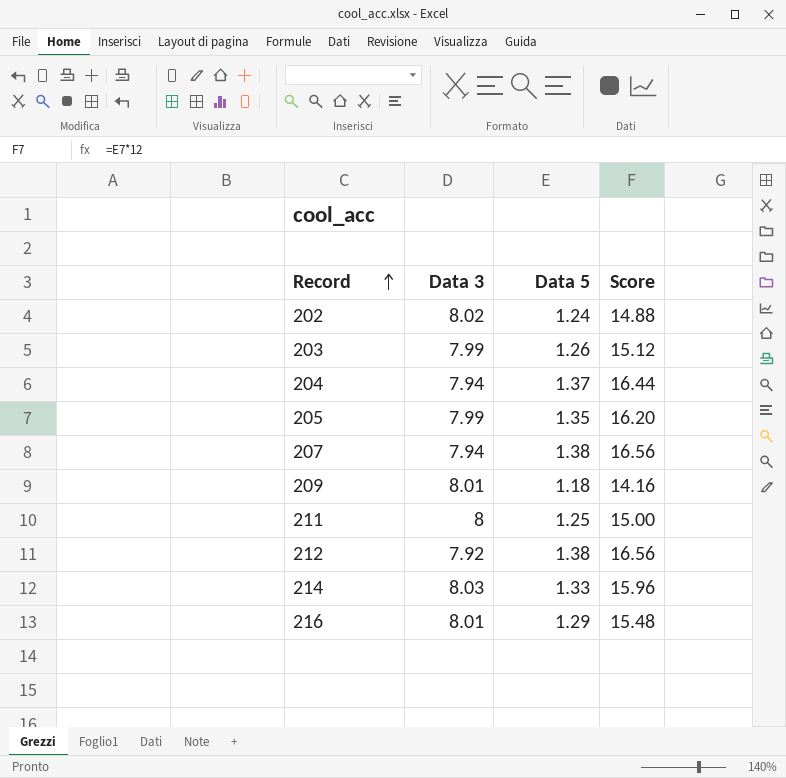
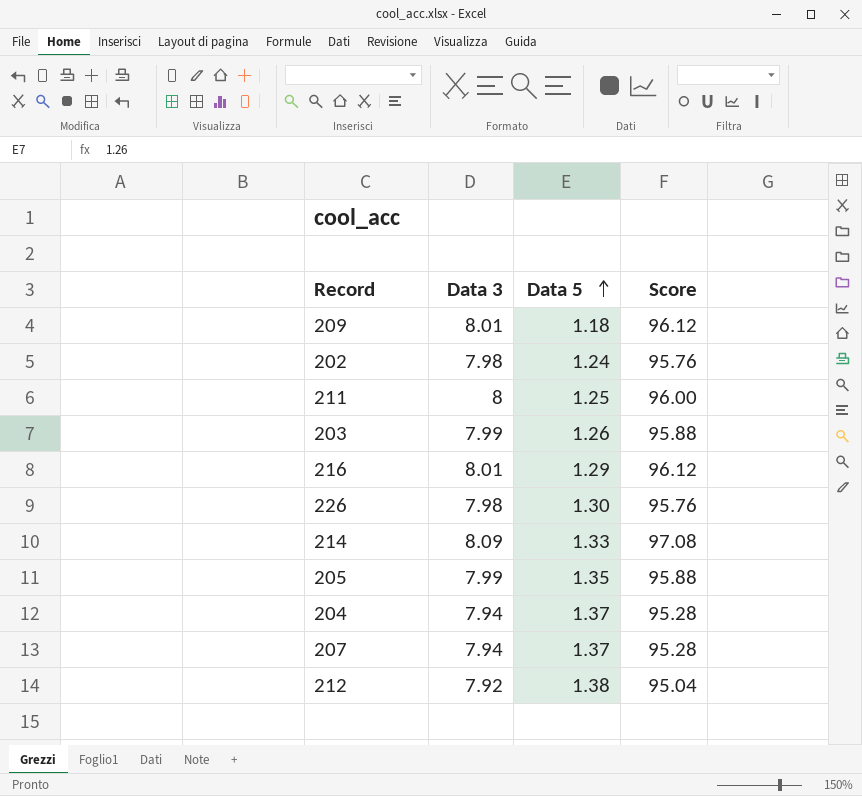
row order: Record ascending -> Data 5 ascending
column Score | formula: [Data 5] * 12 -> [Data 3] * 12
202 | Data 3: 8.02 -> 7.98
row 226: none -> 7.98 | 1.30 | 95.76
214 | Data 3: 8.03 -> 8.09
207 | Data 5: 1.38 -> 1.37

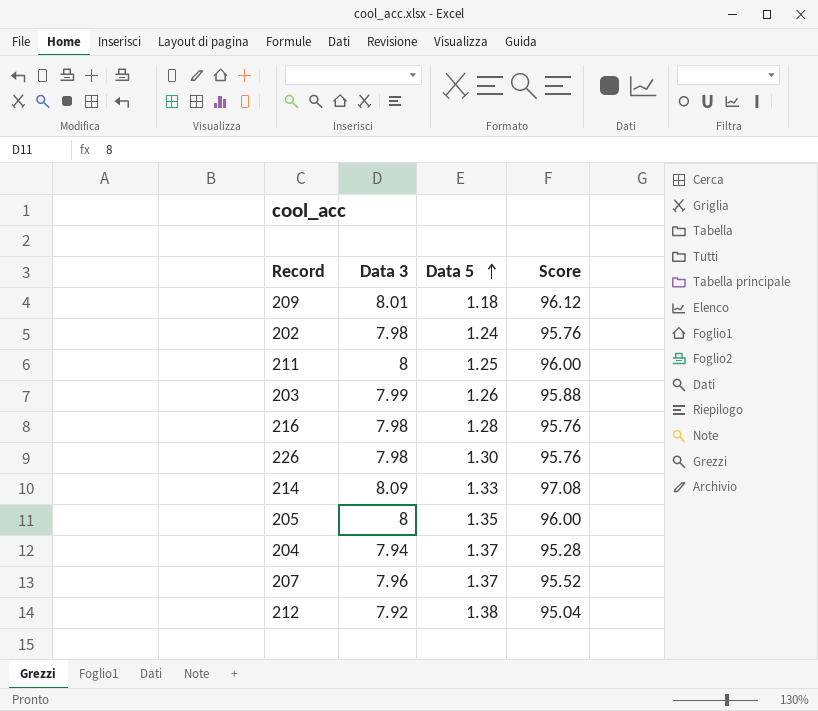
216 | Data 3: 8.01 -> 7.98
216 | Data 5: 1.29 -> 1.28
216 | Score: 96.12 -> 95.76
205 | Data 3: 7.99 -> 8
205 | Score: 95.88 -> 96.00
207 | Data 3: 7.94 -> 7.96
207 | Score: 95.28 -> 95.52

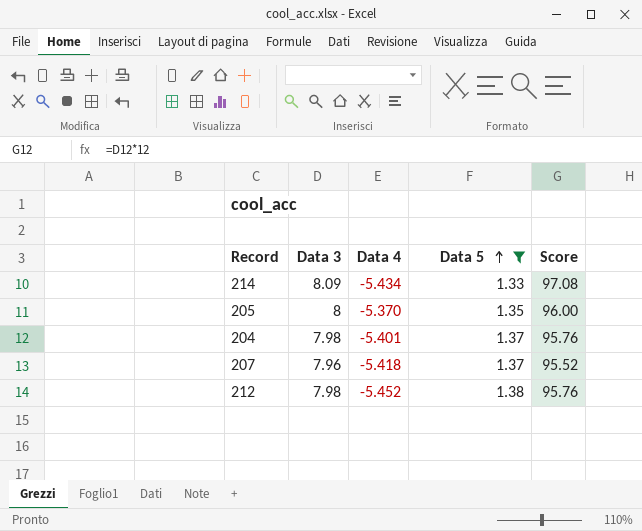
filter: none -> Data 5 >= 1.33
column Data 4 | position: none -> 3
204 | Data 3: 7.94 -> 7.98
204 | Score: 95.28 -> 95.76
212 | Data 3: 7.92 -> 7.98
212 | Score: 95.04 -> 95.76

